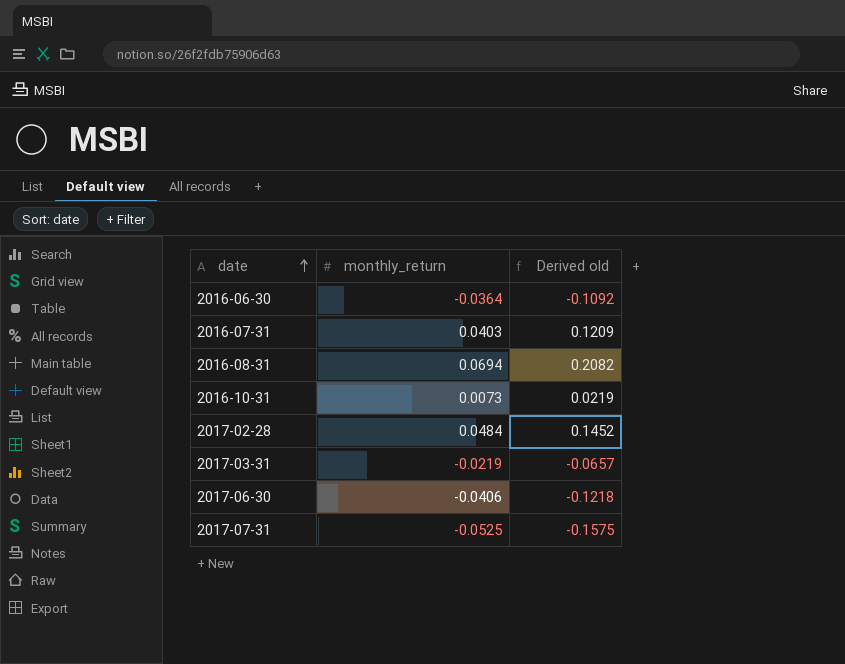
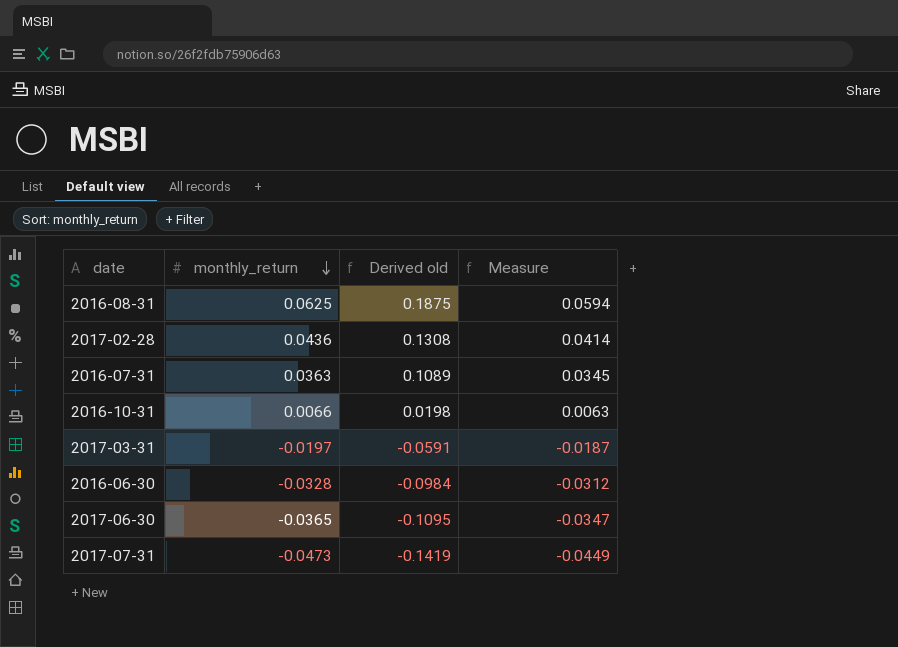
row order: date ascending -> monthly_return descending
column Measure | formula: none -> [monthly_return] * 0.95
2016-08-31 | monthly_return: 0.0694 -> 0.0625
2016-08-31 | Derived old: 0.2082 -> 0.1875
2017-02-28 | monthly_return: 0.0484 -> 0.0436
2017-02-28 | Derived old: 0.1452 -> 0.1308
2016-07-31 | monthly_return: 0.0403 -> 0.0363
2016-07-31 | Derived old: 0.1209 -> 0.1089
2016-10-31 | monthly_return: 0.0073 -> 0.0066
2016-10-31 | Derived old: 0.0219 -> 0.0198
2017-03-31 | monthly_return: -0.0219 -> -0.0197
2017-03-31 | Derived old: -0.0657 -> -0.0591
2016-06-30 | monthly_return: -0.0364 -> -0.0328
2016-06-30 | Derived old: -0.1092 -> -0.0984
2017-06-30 | monthly_return: -0.0406 -> -0.0365
2017-06-30 | Derived old: -0.1218 -> -0.1095
2017-07-31 | monthly_return: -0.0525 -> -0.0473
2017-07-31 | Derived old: -0.1575 -> -0.1419

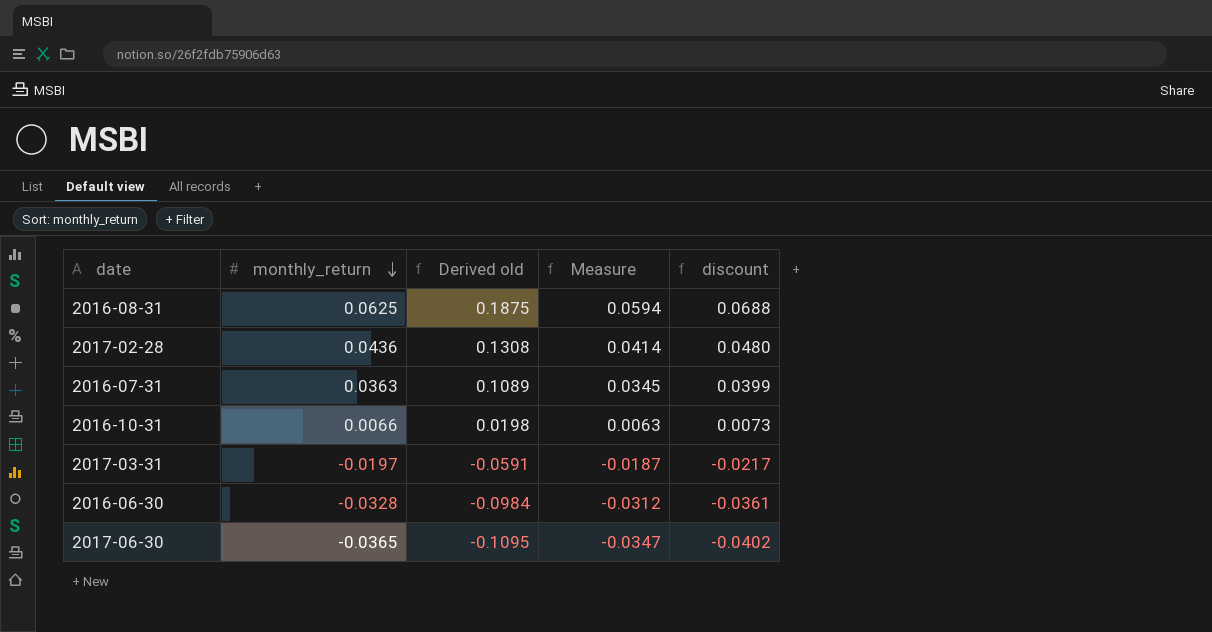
column discount | formula: none -> [monthly_return] * 1.1
row 2017-07-31: -0.0473 | -0.1419 | -0.0449 -> none

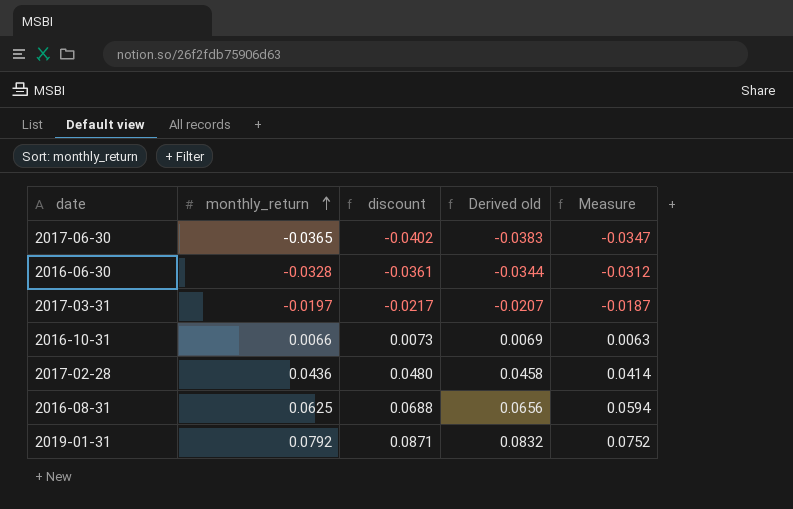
row order: monthly_return descending -> monthly_return ascending
column discount | position: 5 -> 3
column Derived old | formula: [monthly_return] * 3 -> [monthly_return] * 1.05
row 2016-07-31: 0.0363 | 0.1089 | 0.0345 | 0.0399 -> none
row 2019-01-31: none -> 0.0792 | 0.0871 | 0.0832 | 0.0752

